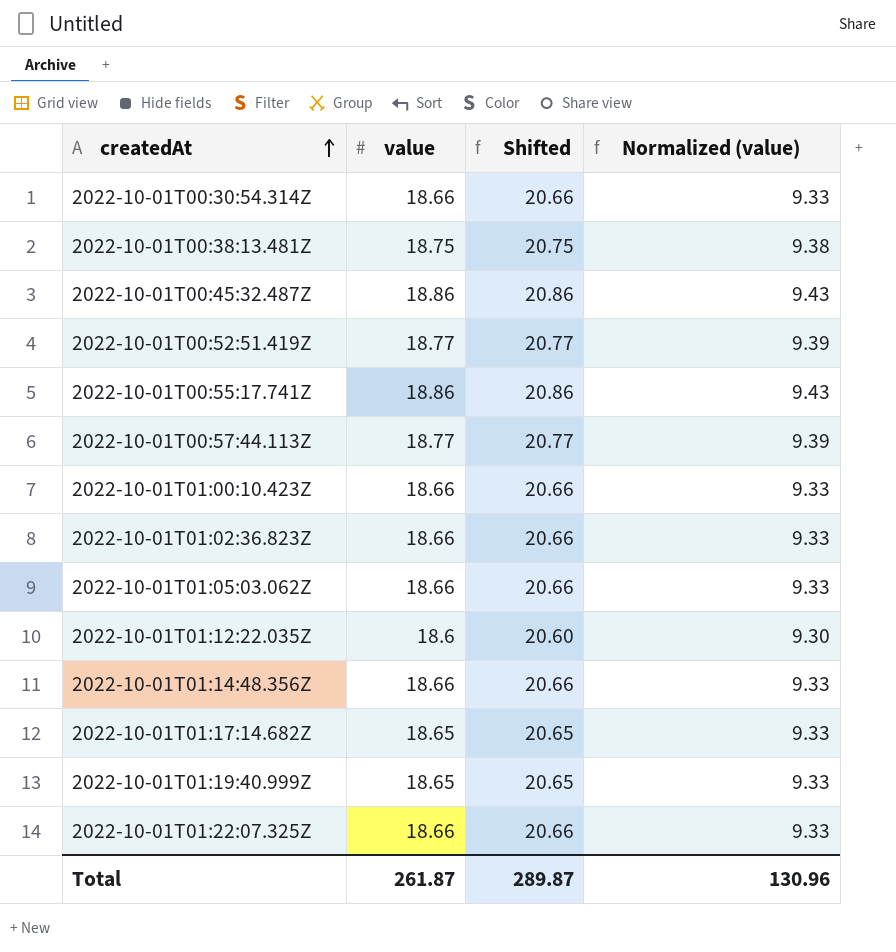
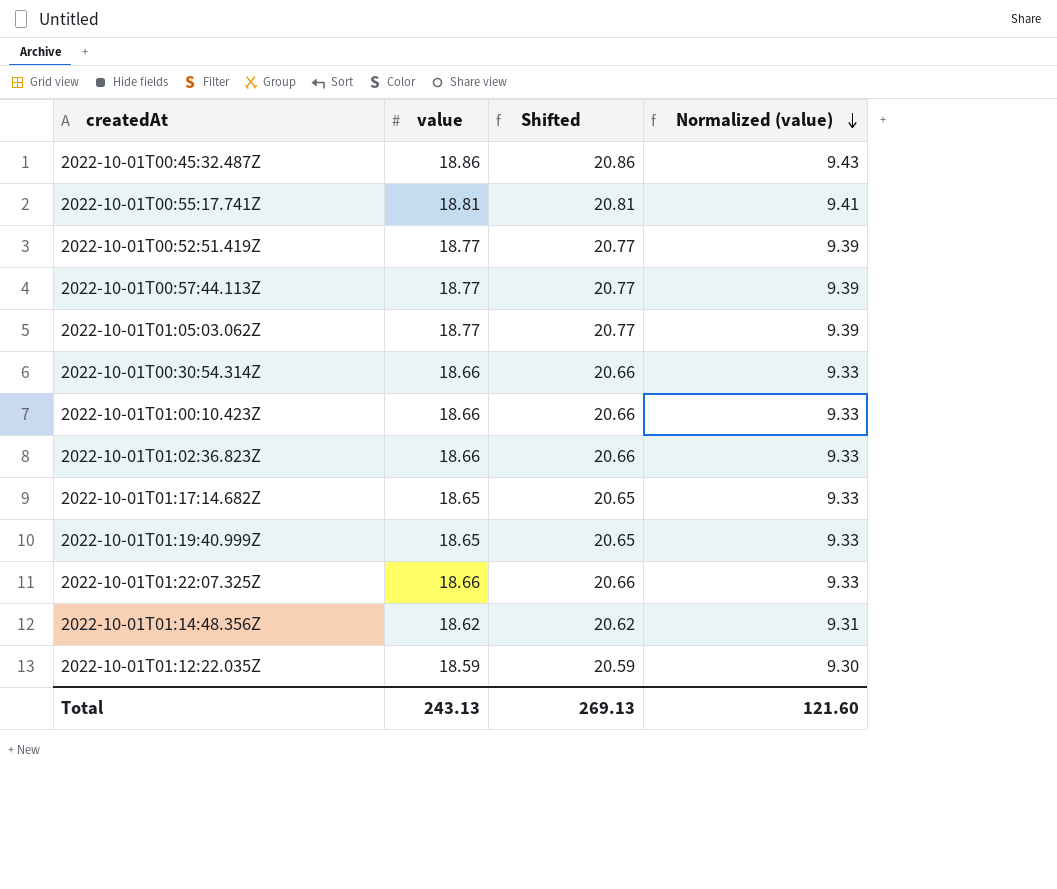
row order: createdAt ascending -> Normalized (value) descending
row 2022-10-01T00:38:13.481Z: 18.75 | 20.75 | 9.38 -> none
2022-10-01T00:55:17.741Z | value: 18.86 -> 18.81
2022-10-01T00:55:17.741Z | Shifted: 20.86 -> 20.81
2022-10-01T00:55:17.741Z | Normalized (value): 9.43 -> 9.41
2022-10-01T01:05:03.062Z | value: 18.66 -> 18.77
2022-10-01T01:05:03.062Z | Shifted: 20.66 -> 20.77
2022-10-01T01:05:03.062Z | Normalized (value): 9.33 -> 9.39
2022-10-01T01:14:48.356Z | value: 18.66 -> 18.62
2022-10-01T01:14:48.356Z | Shifted: 20.66 -> 20.62
2022-10-01T01:14:48.356Z | Normalized (value): 9.33 -> 9.31
2022-10-01T01:12:22.035Z | value: 18.6 -> 18.59
2022-10-01T01:12:22.035Z | Shifted: 20.60 -> 20.59
Total | value: 261.87 -> 243.13
Total | Shifted: 289.87 -> 269.13
Total | Normalized (value): 130.96 -> 121.60

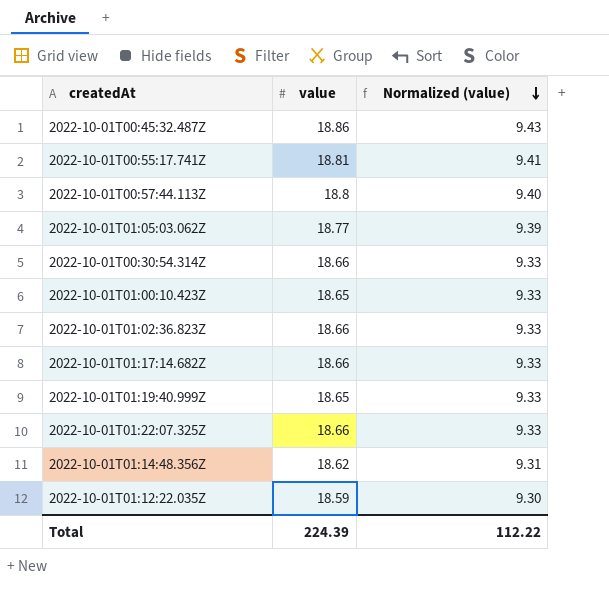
column Shifted | formula: [value] + 2 -> none
row 2022-10-01T00:52:51.419Z: 18.77 | 20.77 | 9.39 -> none
2022-10-01T00:57:44.113Z | value: 18.77 -> 18.8
2022-10-01T00:57:44.113Z | Normalized (value): 9.39 -> 9.40
2022-10-01T01:00:10.423Z | value: 18.66 -> 18.65
2022-10-01T01:17:14.682Z | value: 18.65 -> 18.66
Total | value: 243.13 -> 224.39
Total | Normalized (value): 121.60 -> 112.22

